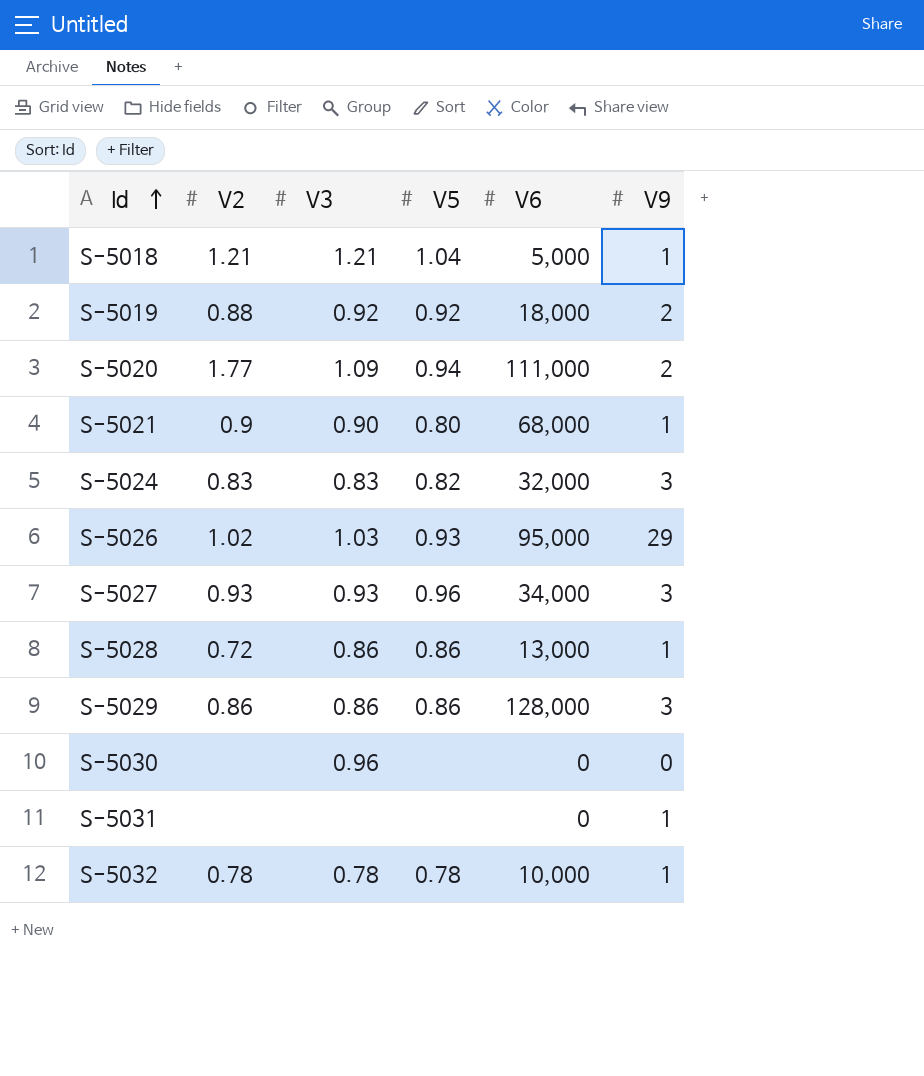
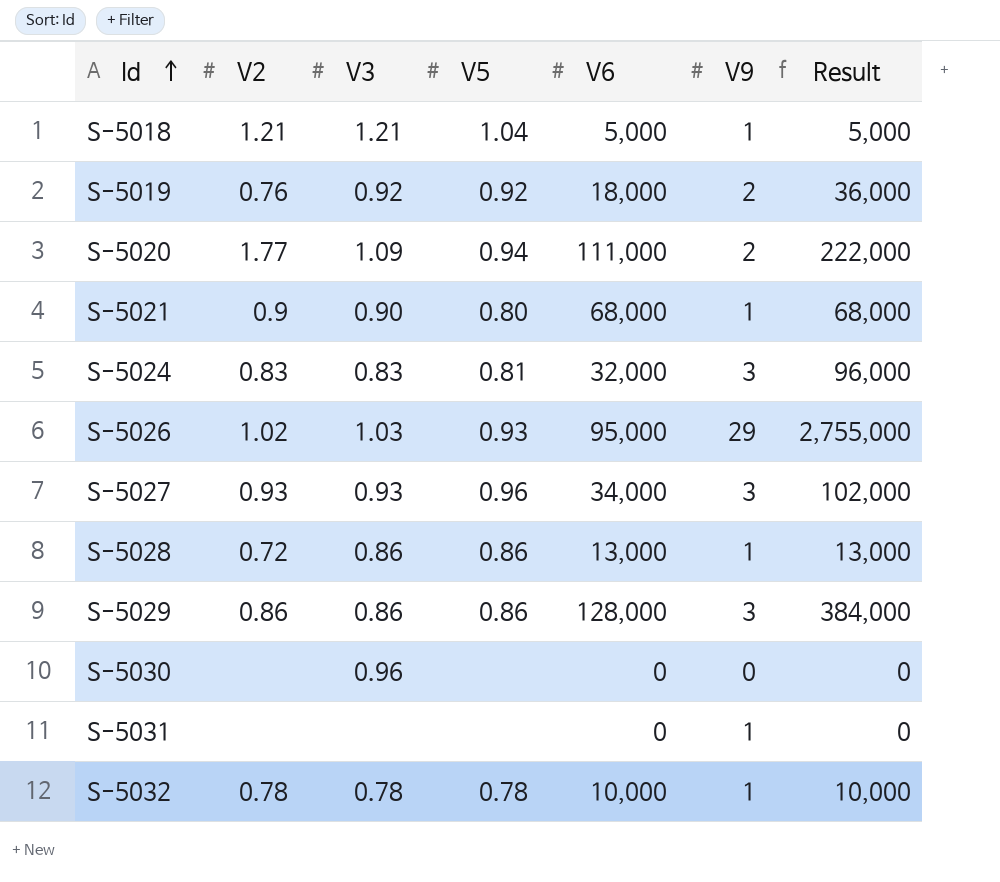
column Result | formula: none -> [V6] * [V9]
S-5019 | V2: 0.88 -> 0.76
S-5024 | V5: 0.82 -> 0.81

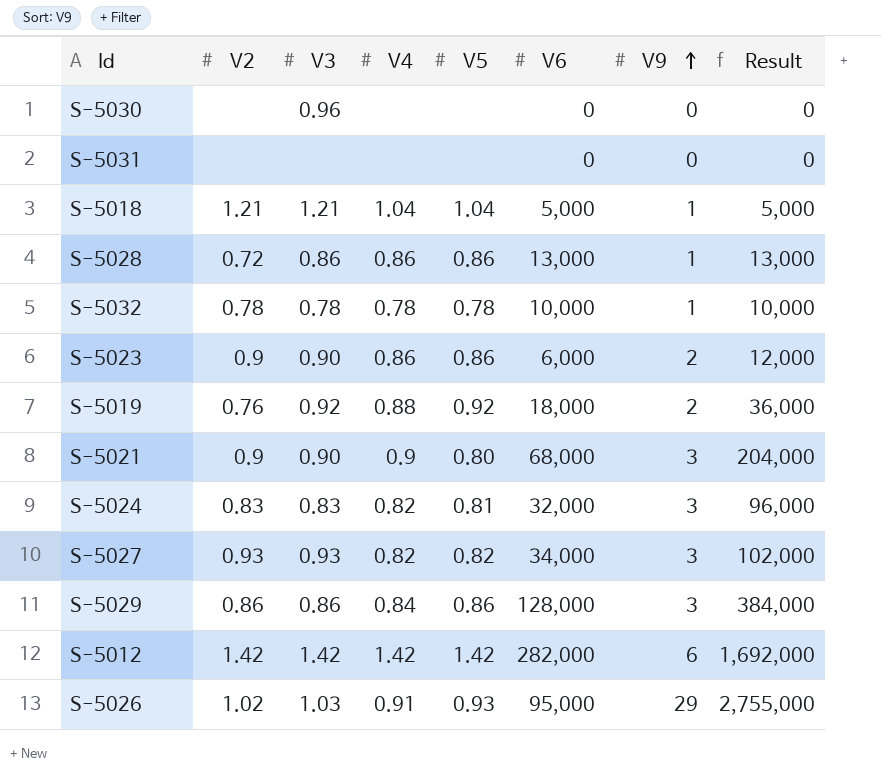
row order: Id ascending -> V9 ascending
column V4 | position: none -> 4
row S-5020: 1.77 | 1.09 | 0.94 | 111,000 | 2 | 222,000 -> none
S-5031 | V9: 1 -> 0
row S-5023: none -> 0.9 | 0.90 | 0.86 | 0.86 | 6,000 | 2 | 12,000
S-5021 | V9: 1 -> 3
S-5021 | Result: 68,000 -> 204,000
S-5027 | V5: 0.96 -> 0.82
row S-5012: none -> 1.42 | 1.42 | 1.42 | 1.42 | 282,000 | 6 | 1,692,000

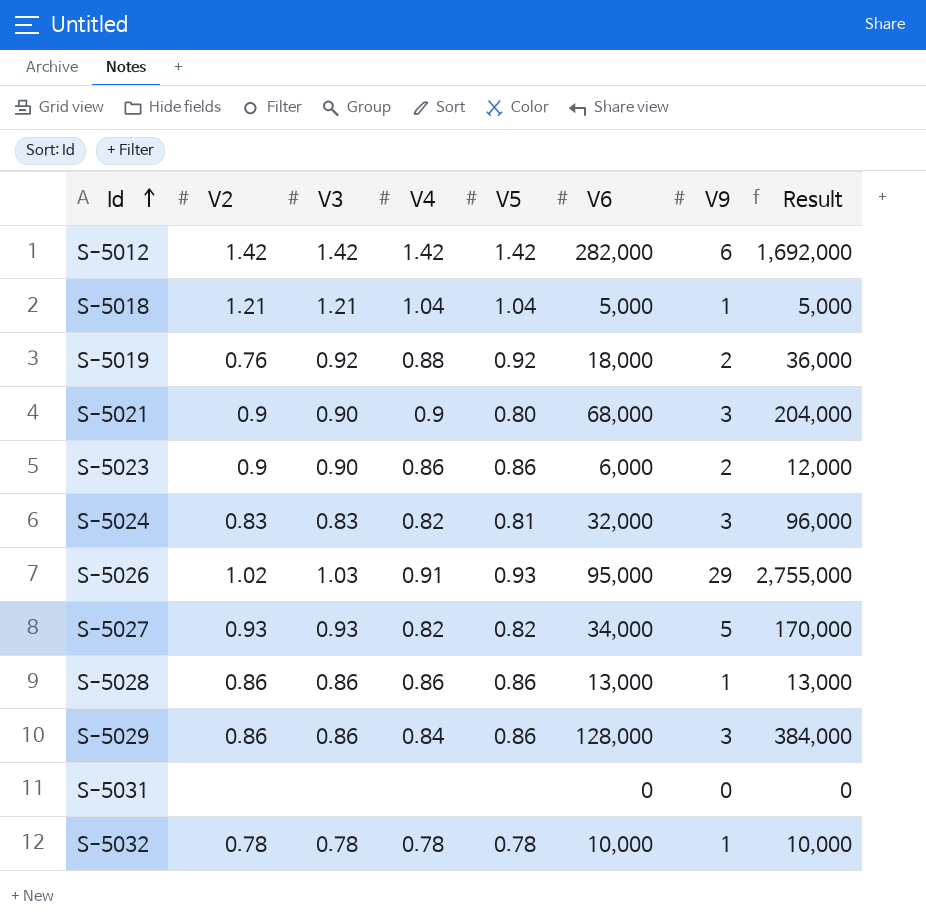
row order: V9 ascending -> Id ascending
row S-5030: none | 0.96 | none | none | 0 | 0 | 0 -> none
S-5027 | V9: 3 -> 5
S-5027 | Result: 102,000 -> 170,000
S-5028 | V2: 0.72 -> 0.86

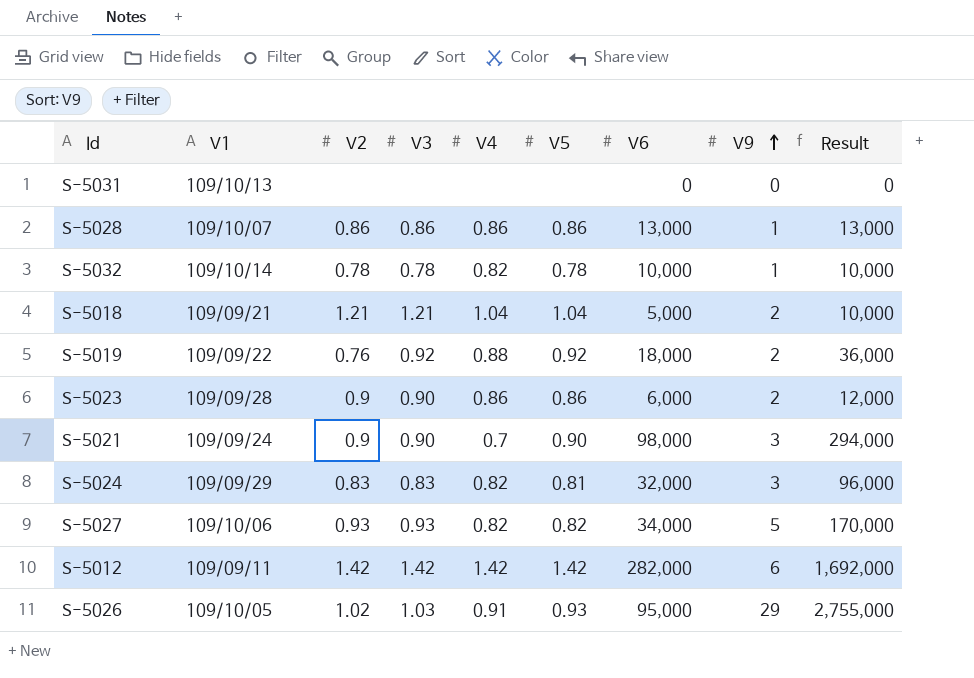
row order: Id ascending -> V9 ascending
column V1 | position: none -> 2
row S-5029: 0.86 | 0.86 | 0.84 | 0.86 | 128,000 | 3 | 384,000 -> none
S-5032 | V4: 0.78 -> 0.82
S-5018 | V9: 1 -> 2
S-5018 | Result: 5,000 -> 10,000
S-5021 | V4: 0.9 -> 0.7
S-5021 | V5: 0.80 -> 0.90
S-5021 | V6: 68,000 -> 98,000
S-5021 | Result: 204,000 -> 294,000

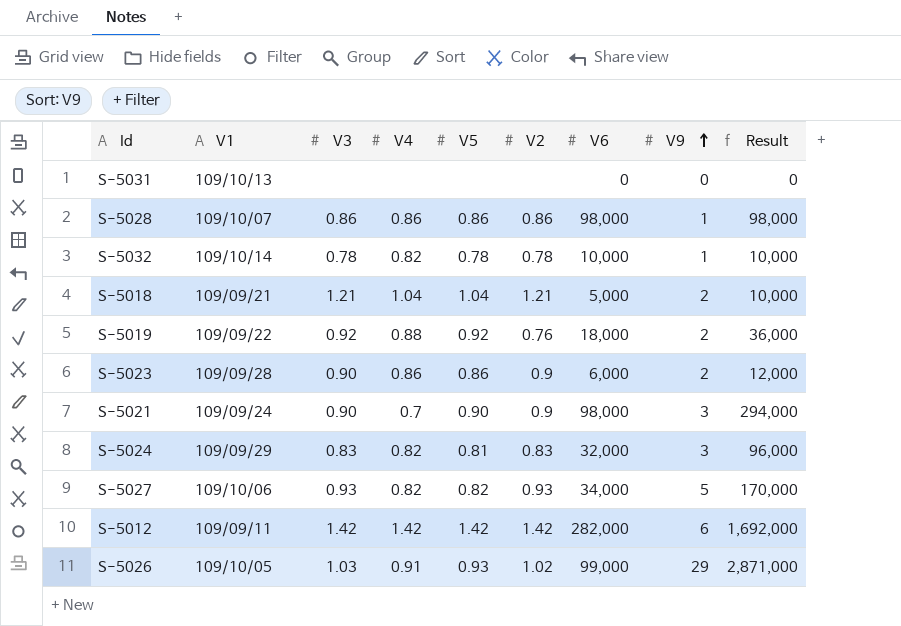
column V2 | position: 3 -> 6
S-5028 | V6: 13,000 -> 98,000
S-5028 | Result: 13,000 -> 98,000
S-5026 | V6: 95,000 -> 99,000
S-5026 | Result: 2,755,000 -> 2,871,000

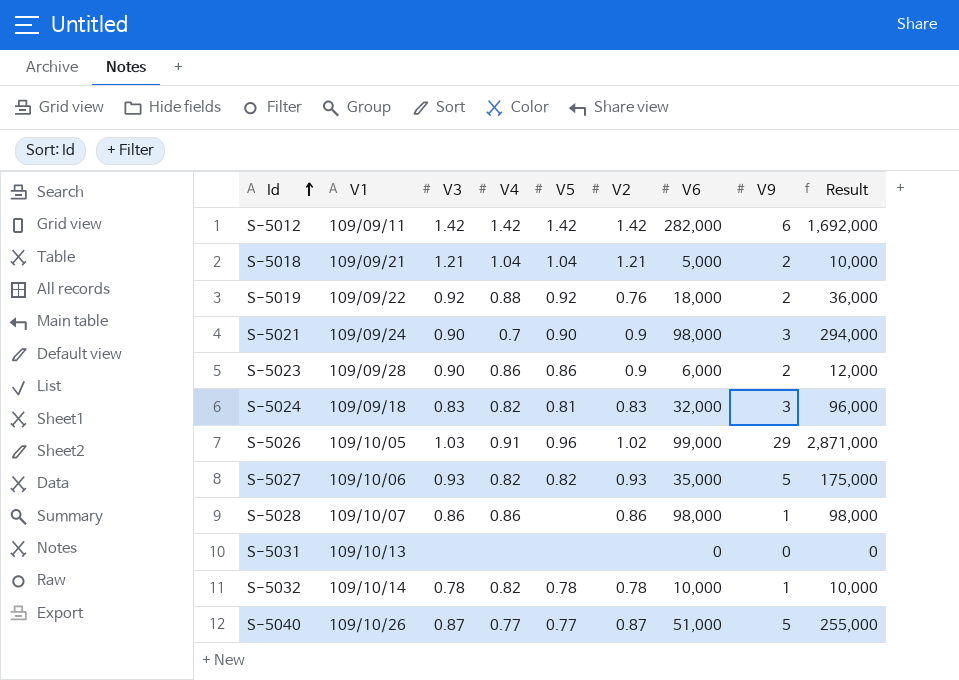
row order: V9 ascending -> Id ascending
S-5024 | V1: 109/09/29 -> 109/09/18
S-5026 | V5: 0.93 -> 0.96
S-5027 | V6: 34,000 -> 35,000
S-5027 | Result: 170,000 -> 175,000
S-5028 | V5: 0.86 -> none
row S-5040: none -> 109/10/26 | 0.87 | 0.77 | 0.77 | 0.87 | 51,000 | 5 | 255,000

